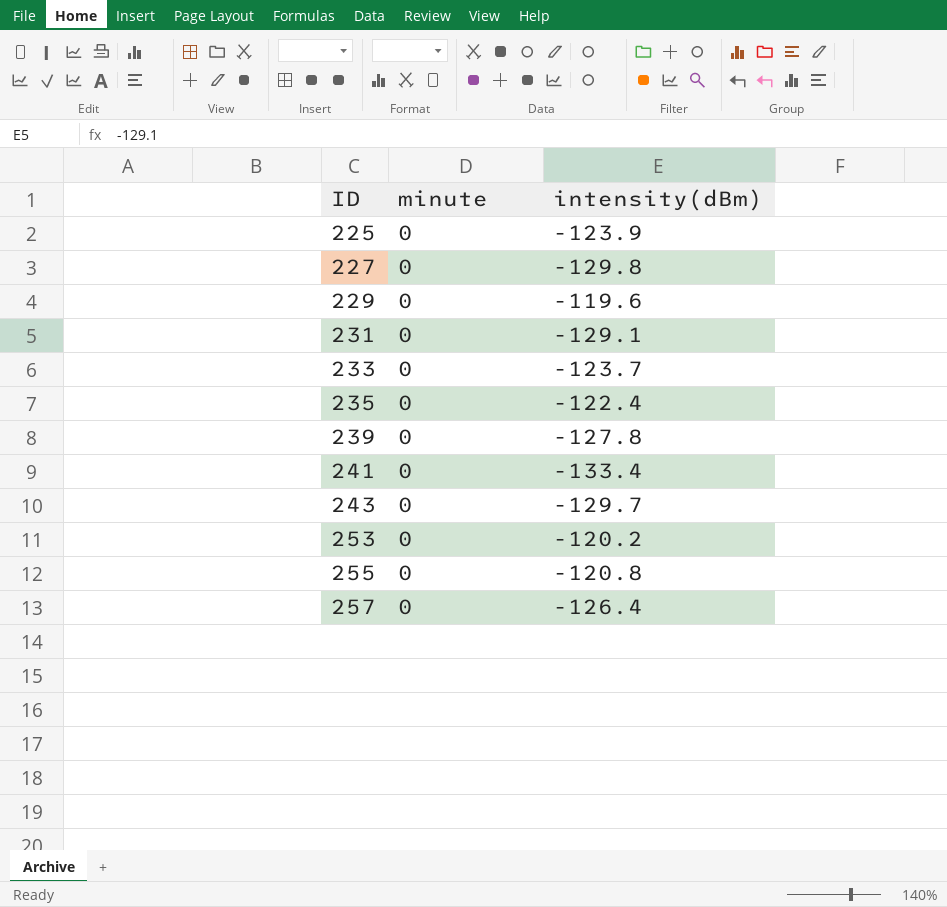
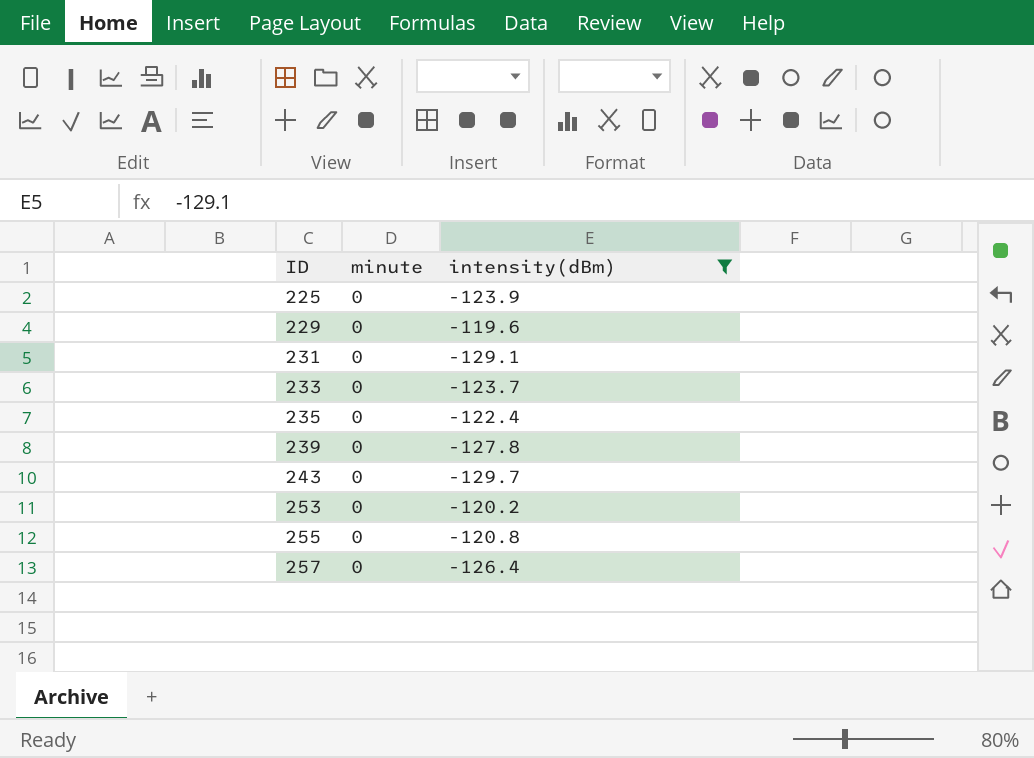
filter: none -> intensity(dBm) >= -129.7

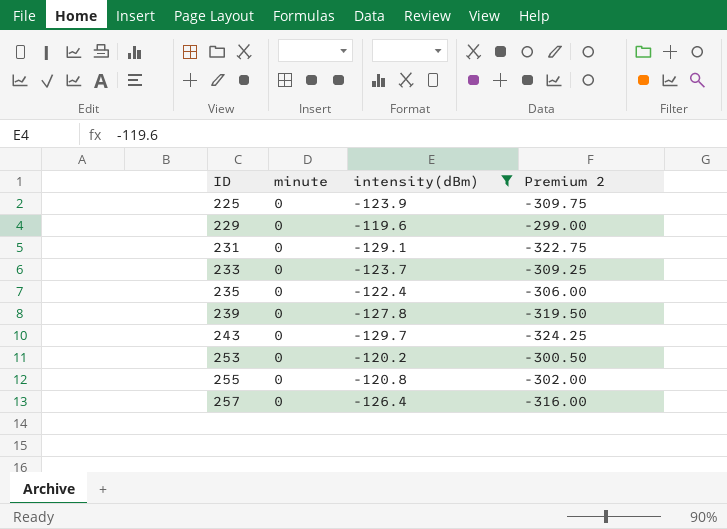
column Premium 2 | formula: none -> [intensity(dBm)] * 2.5

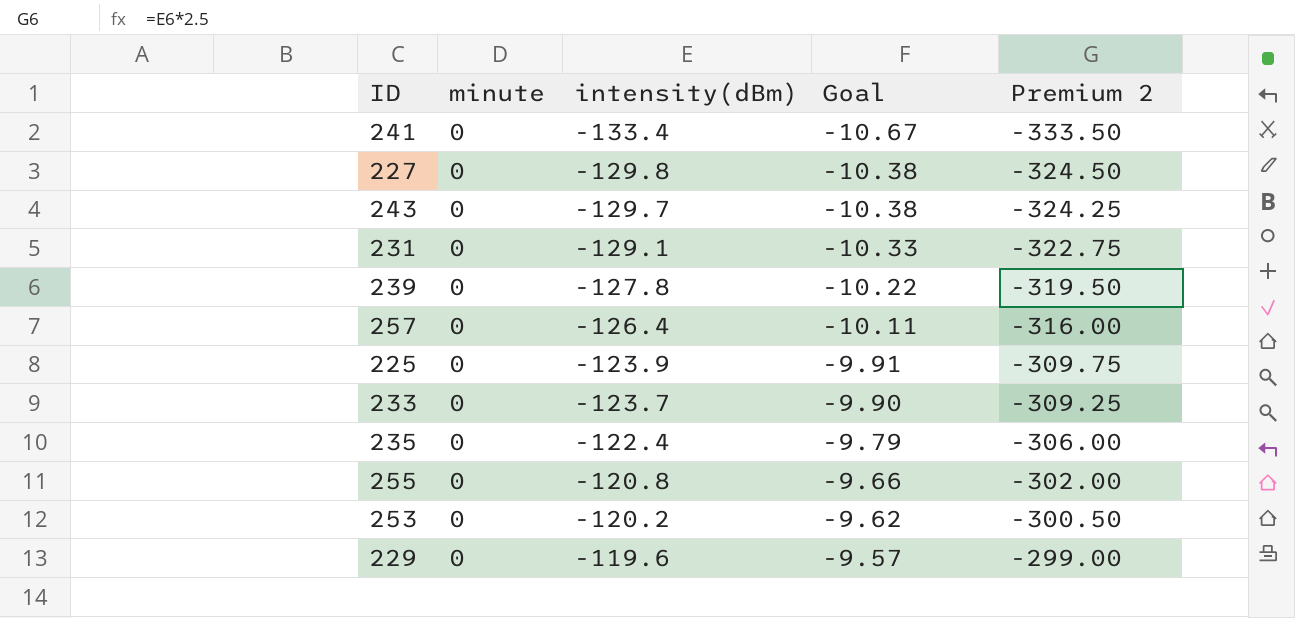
filter: intensity(dBm) >= -129.7 -> none
row order: ID ascending -> intensity(dBm) ascending
column Goal | formula: none -> [intensity(dBm)] * 0.08

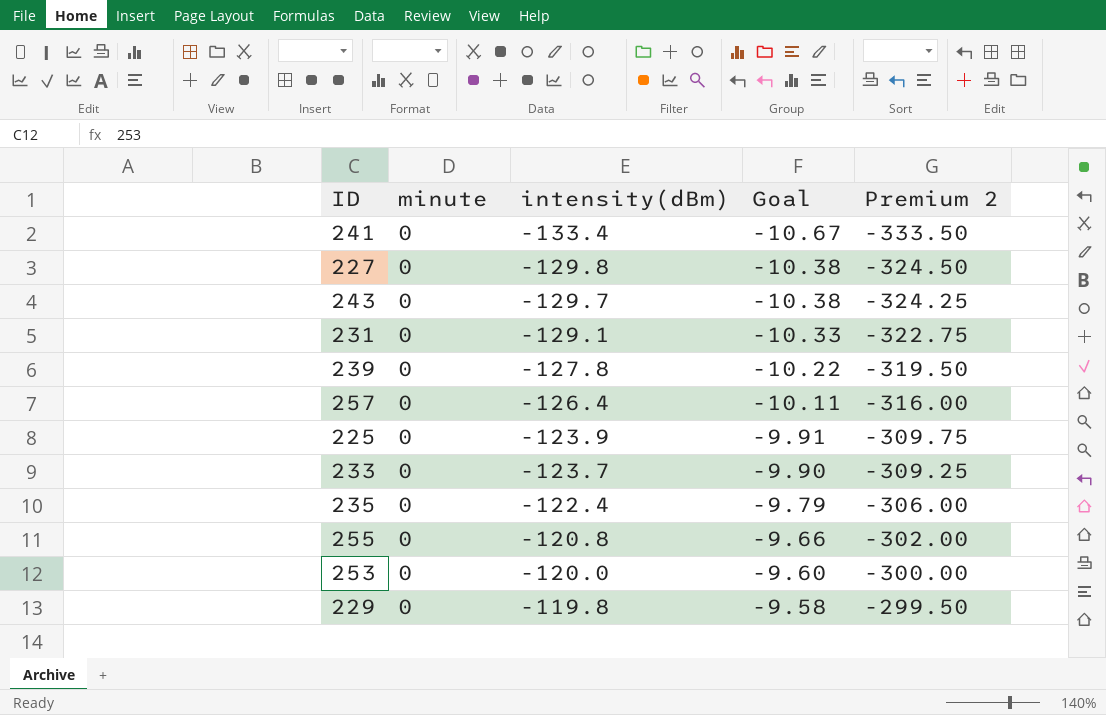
253 | intensity(dBm): -120.2 -> -120.0
253 | Goal: -9.62 -> -9.60
253 | Premium 2: -300.50 -> -300.00
229 | intensity(dBm): -119.6 -> -119.8
229 | Goal: -9.57 -> -9.58
229 | Premium 2: -299.00 -> -299.50

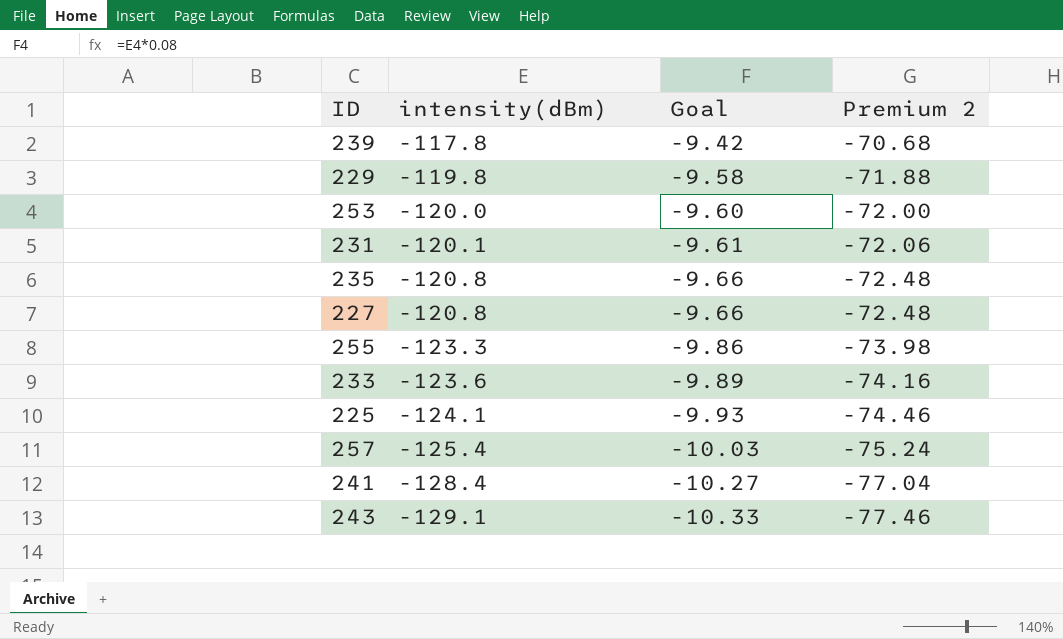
row order: intensity(dBm) ascending -> intensity(dBm) descending
column minute | position: 2 -> none
column Premium 2 | formula: [intensity(dBm)] * 2.5 -> [intensity(dBm)] * 0.6
239 | intensity(dBm): -127.8 -> -117.8
239 | Goal: -10.22 -> -9.42
231 | intensity(dBm): -129.1 -> -120.1
231 | Goal: -10.33 -> -9.61
235 | intensity(dBm): -122.4 -> -120.8
235 | Goal: -9.79 -> -9.66
227 | intensity(dBm): -129.8 -> -120.8
227 | Goal: -10.38 -> -9.66
255 | intensity(dBm): -120.8 -> -123.3
255 | Goal: -9.66 -> -9.86
233 | intensity(dBm): -123.7 -> -123.6
233 | Goal: -9.90 -> -9.89
225 | intensity(dBm): -123.9 -> -124.1
225 | Goal: -9.91 -> -9.93
257 | intensity(dBm): -126.4 -> -125.4
257 | Goal: -10.11 -> -10.03
241 | intensity(dBm): -133.4 -> -128.4
241 | Goal: -10.67 -> -10.27
243 | intensity(dBm): -129.7 -> -129.1
243 | Goal: -10.38 -> -10.33

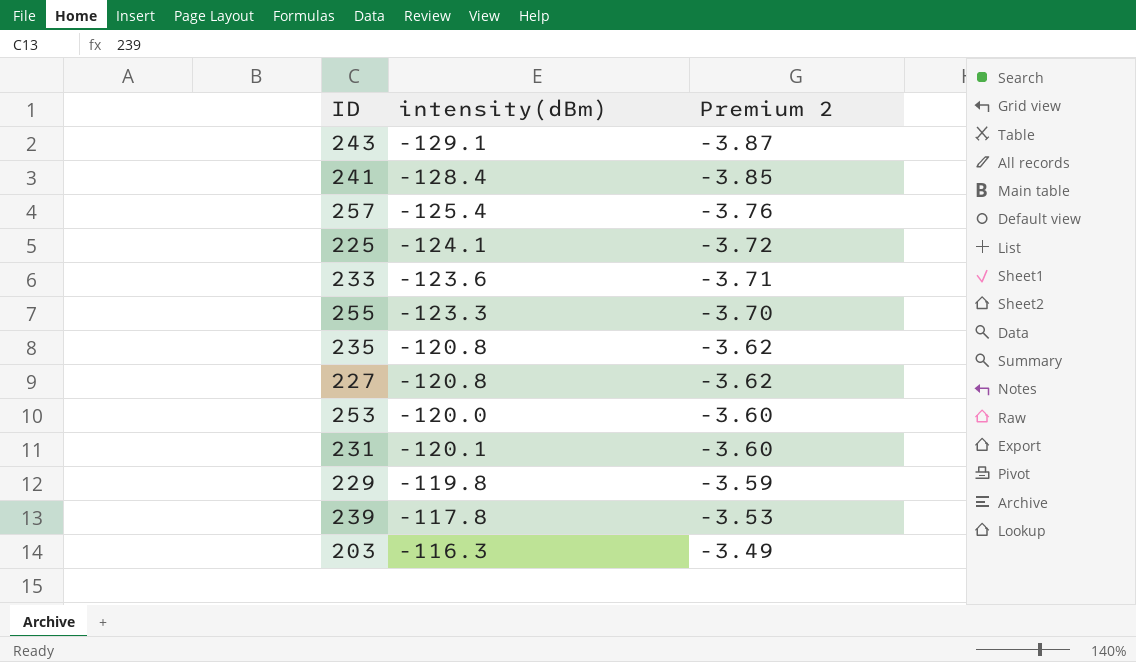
row order: intensity(dBm) descending -> Premium 2 ascending
column Goal | formula: [intensity(dBm)] * 0.08 -> none
column Premium 2 | formula: [intensity(dBm)] * 0.6 -> [intensity(dBm)] * 0.03
row 203: none -> -116.3 | -3.49

